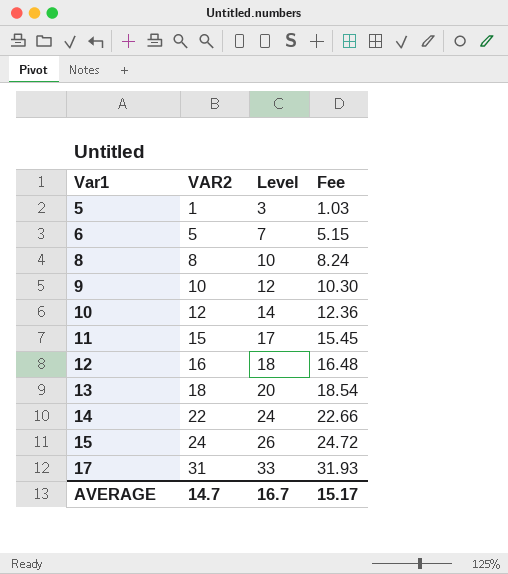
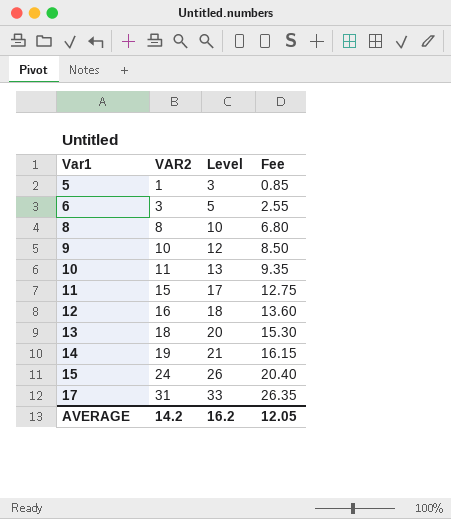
column Fee | formula: [VAR2] * 1.03 -> [VAR2] * 0.85
6 | VAR2: 5 -> 3
6 | Level: 7 -> 5
10 | VAR2: 12 -> 11
10 | Level: 14 -> 13
14 | VAR2: 22 -> 19
14 | Level: 24 -> 21
AVERAGE | VAR2: 14.7 -> 14.2
AVERAGE | Level: 16.7 -> 16.2
AVERAGE | Fee: 15.17 -> 12.05

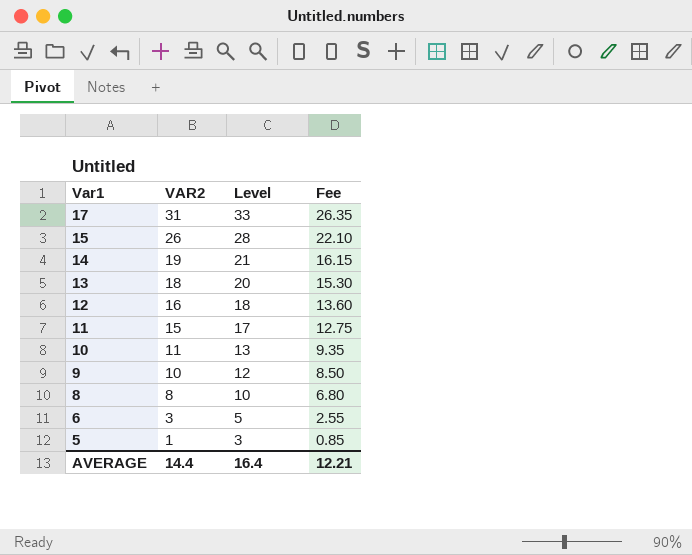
row order: Var1 ascending -> Var1 descending
15 | VAR2: 24 -> 26
15 | Level: 26 -> 28
15 | Fee: 20.40 -> 22.10
AVERAGE | VAR2: 14.2 -> 14.4
AVERAGE | Level: 16.2 -> 16.4
AVERAGE | Fee: 12.05 -> 12.21

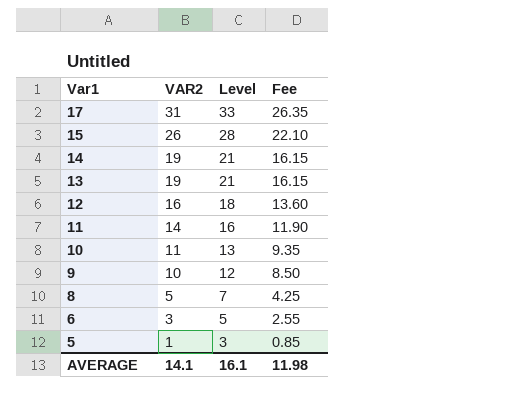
13 | VAR2: 18 -> 19
13 | Level: 20 -> 21
13 | Fee: 15.30 -> 16.15
11 | VAR2: 15 -> 14
11 | Level: 17 -> 16
11 | Fee: 12.75 -> 11.90
8 | VAR2: 8 -> 5
8 | Level: 10 -> 7
8 | Fee: 6.80 -> 4.25
AVERAGE | VAR2: 14.4 -> 14.1
AVERAGE | Level: 16.4 -> 16.1
AVERAGE | Fee: 12.21 -> 11.98

